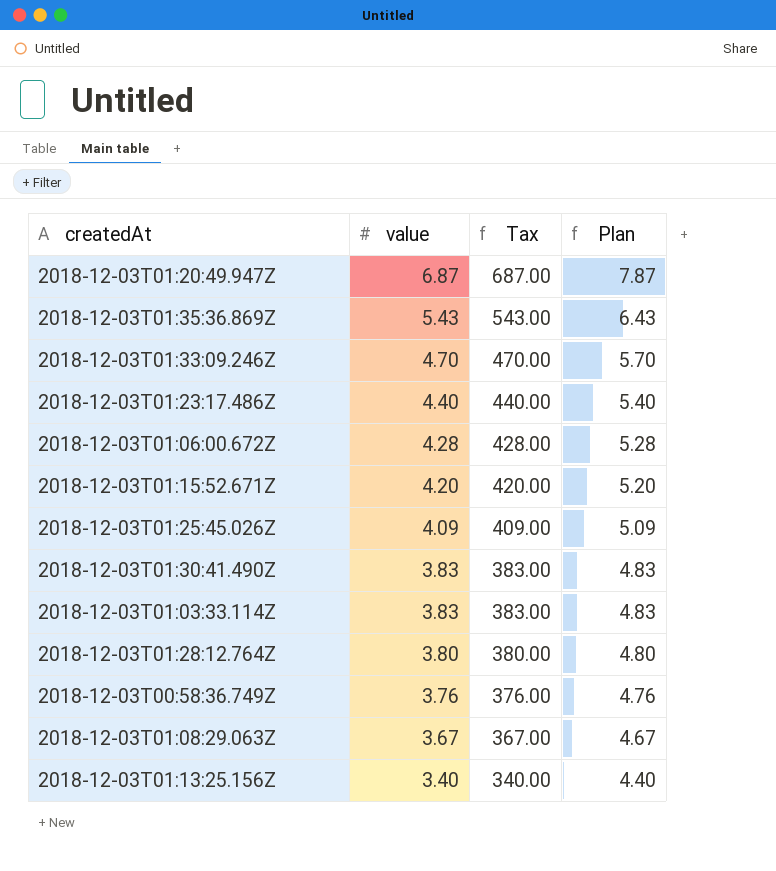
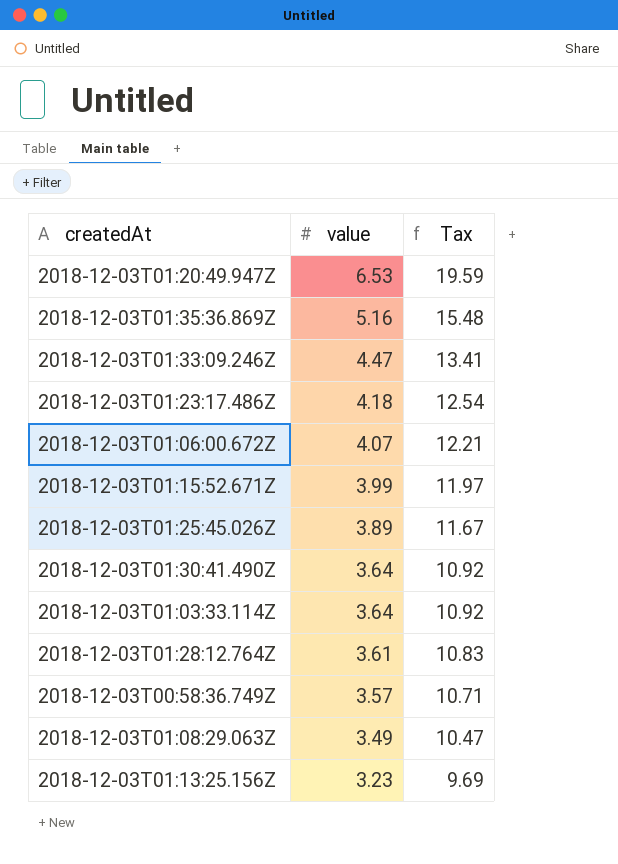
column Plan | formula: [value] + 1 -> none
column Tax | formula: [value] * 100 -> [value] * 3
2018-12-03T01:20:49.947Z | value: 6.87 -> 6.53
2018-12-03T01:35:36.869Z | value: 5.43 -> 5.16
2018-12-03T01:33:09.246Z | value: 4.70 -> 4.47
2018-12-03T01:23:17.486Z | value: 4.40 -> 4.18
2018-12-03T01:06:00.672Z | value: 4.28 -> 4.07
2018-12-03T01:15:52.671Z | value: 4.20 -> 3.99
2018-12-03T01:25:45.026Z | value: 4.09 -> 3.89
2018-12-03T01:30:41.490Z | value: 3.83 -> 3.64
2018-12-03T01:03:33.114Z | value: 3.83 -> 3.64
2018-12-03T01:28:12.764Z | value: 3.80 -> 3.61
2018-12-03T00:58:36.749Z | value: 3.76 -> 3.57
2018-12-03T01:08:29.063Z | value: 3.67 -> 3.49
2018-12-03T01:13:25.156Z | value: 3.40 -> 3.23

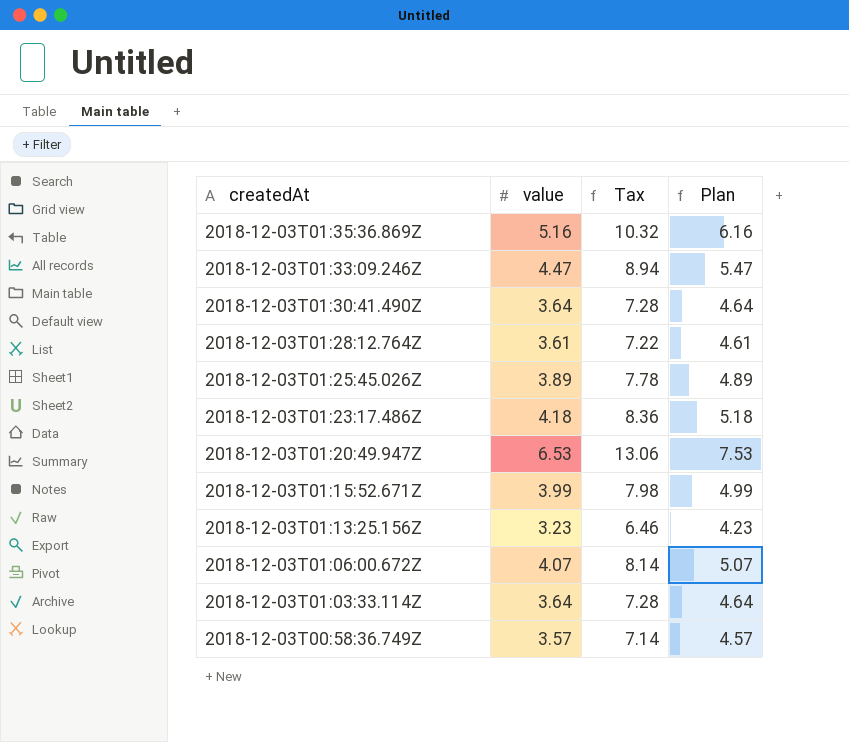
row order: value descending -> createdAt descending
column Tax | formula: [value] * 3 -> [value] * 2
column Plan | formula: none -> [value] + 1
row 2018-12-03T01:08:29.063Z: 3.49 | 10.47 -> none

